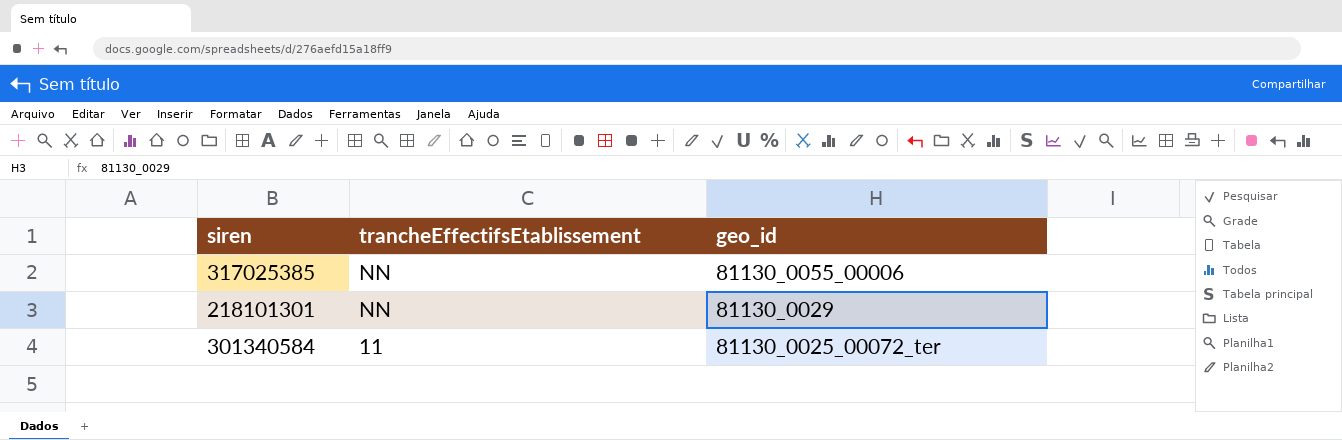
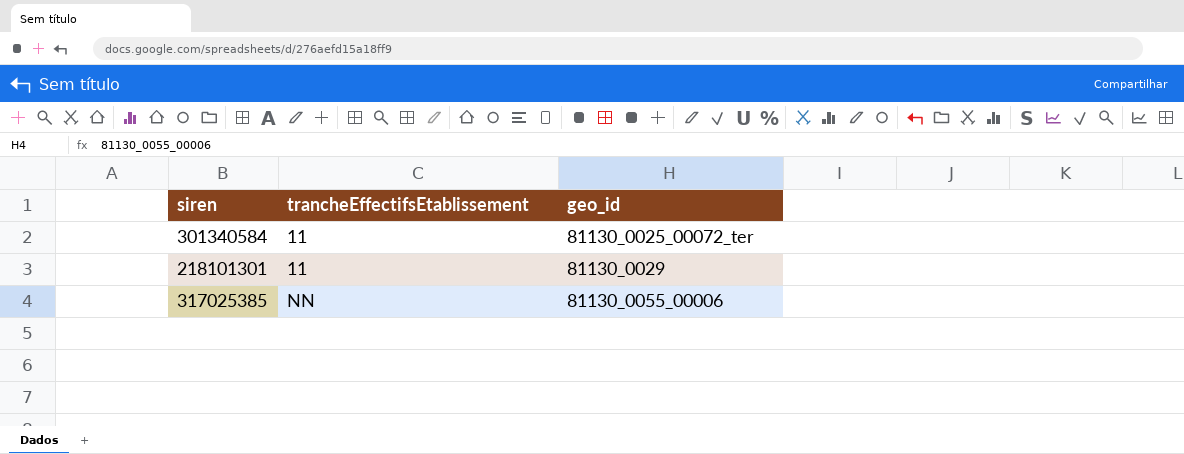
row order: trancheEffectifsEtablissement descending -> trancheEffectifsEtablissement ascending
218101301 | trancheEffectifsEtablissement: NN -> 11

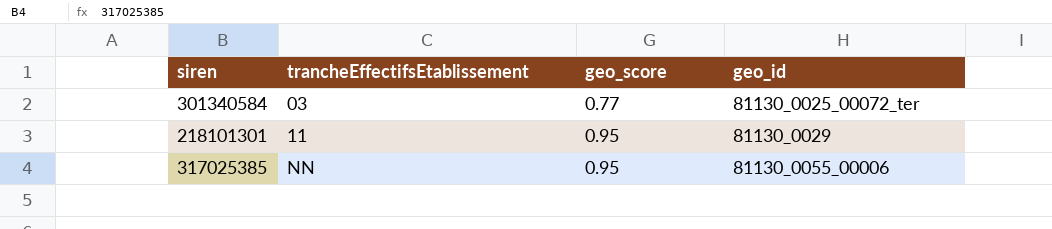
column geo_score | position: none -> 3
301340584 | trancheEffectifsEtablissement: 11 -> 03

